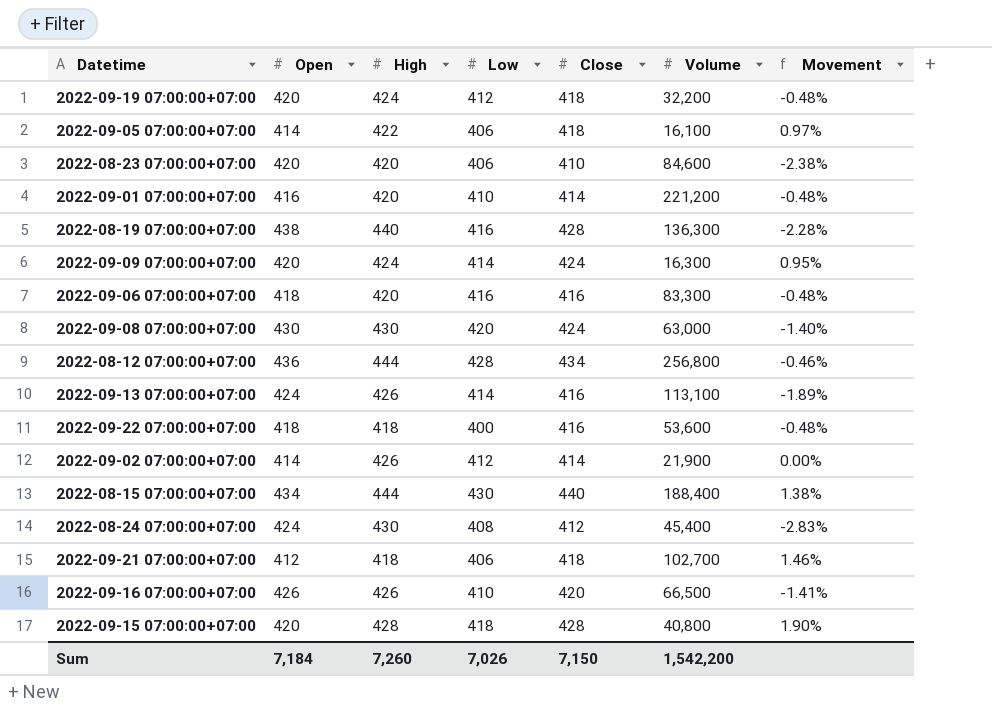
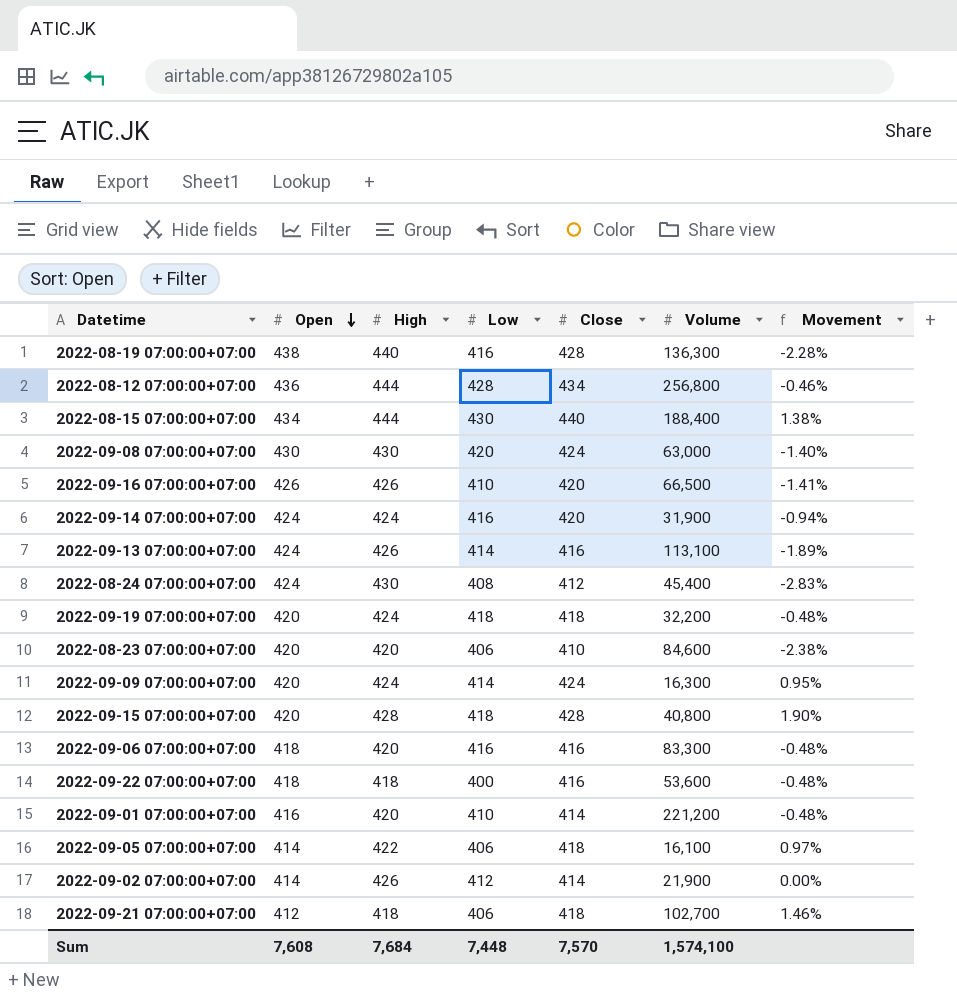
row order: none -> Open descending
row 2022-09-14 07:00:00+07:00: none -> 424 | 424 | 416 | 420 | 31,900 | -0.94%
2022-09-19 07:00:00+07:00 | Low: 412 -> 418
Sum | Open: 7,184 -> 7,608
Sum | High: 7,260 -> 7,684
Sum | Low: 7,026 -> 7,448
Sum | Close: 7,150 -> 7,570
Sum | Volume: 1,542,200 -> 1,574,100

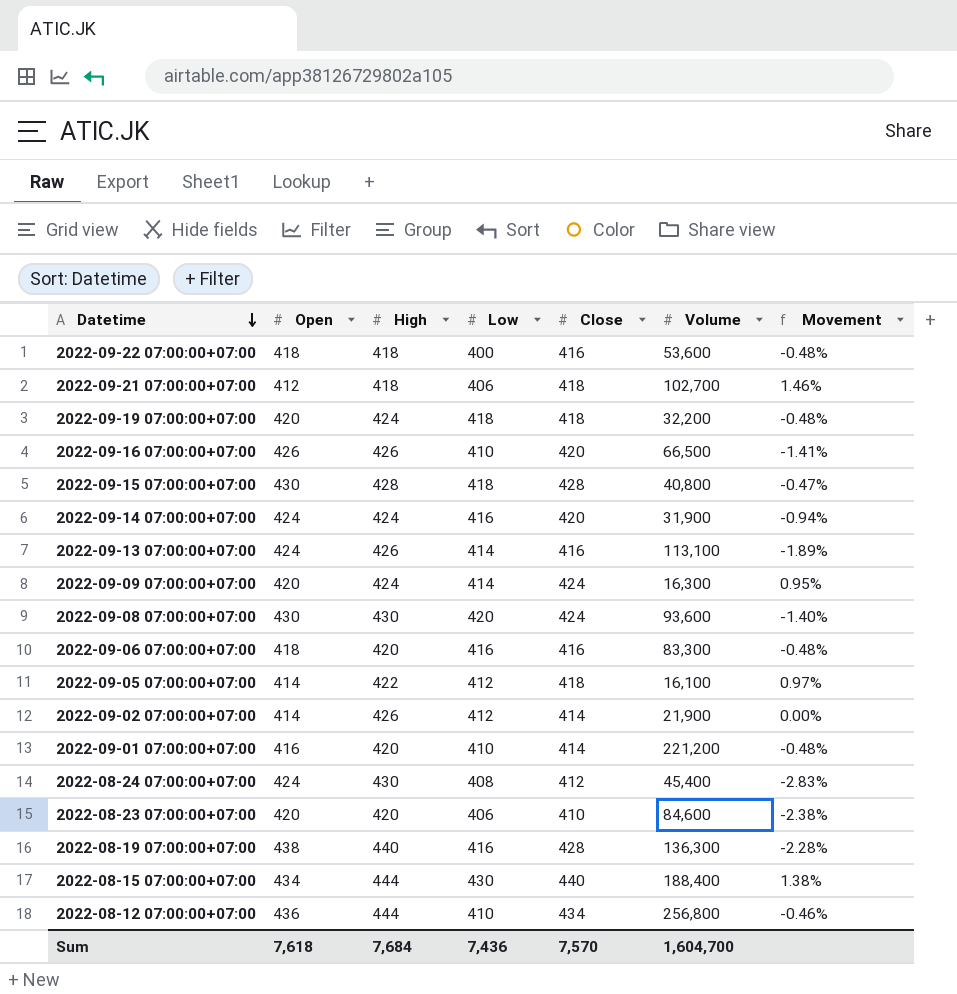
row order: Open descending -> Datetime descending
2022-09-15 07:00:00+07:00 | Open: 420 -> 430
2022-09-15 07:00:00+07:00 | Movement: 1.90% -> -0.47%
2022-09-08 07:00:00+07:00 | Volume: 63,000 -> 93,600
2022-09-05 07:00:00+07:00 | Low: 406 -> 412
2022-08-12 07:00:00+07:00 | Low: 428 -> 410
Sum | Open: 7,608 -> 7,618
Sum | Low: 7,448 -> 7,436
Sum | Volume: 1,574,100 -> 1,604,700

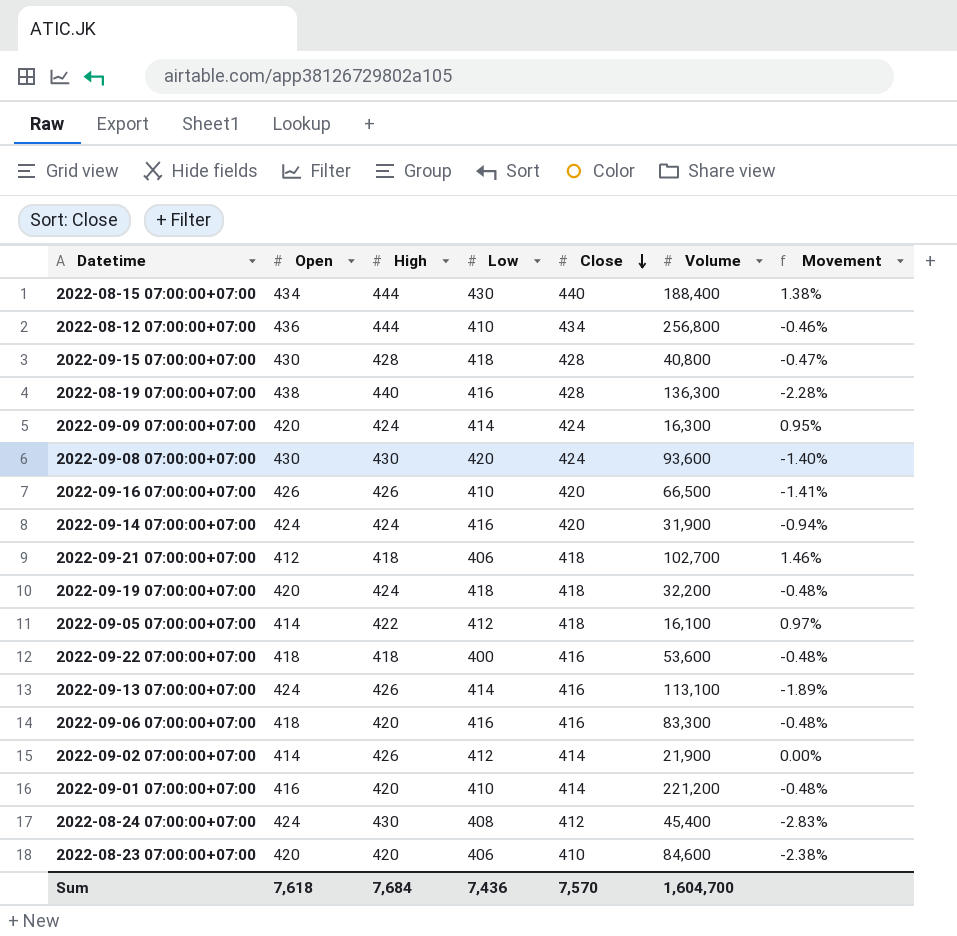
row order: Datetime descending -> Close descending

